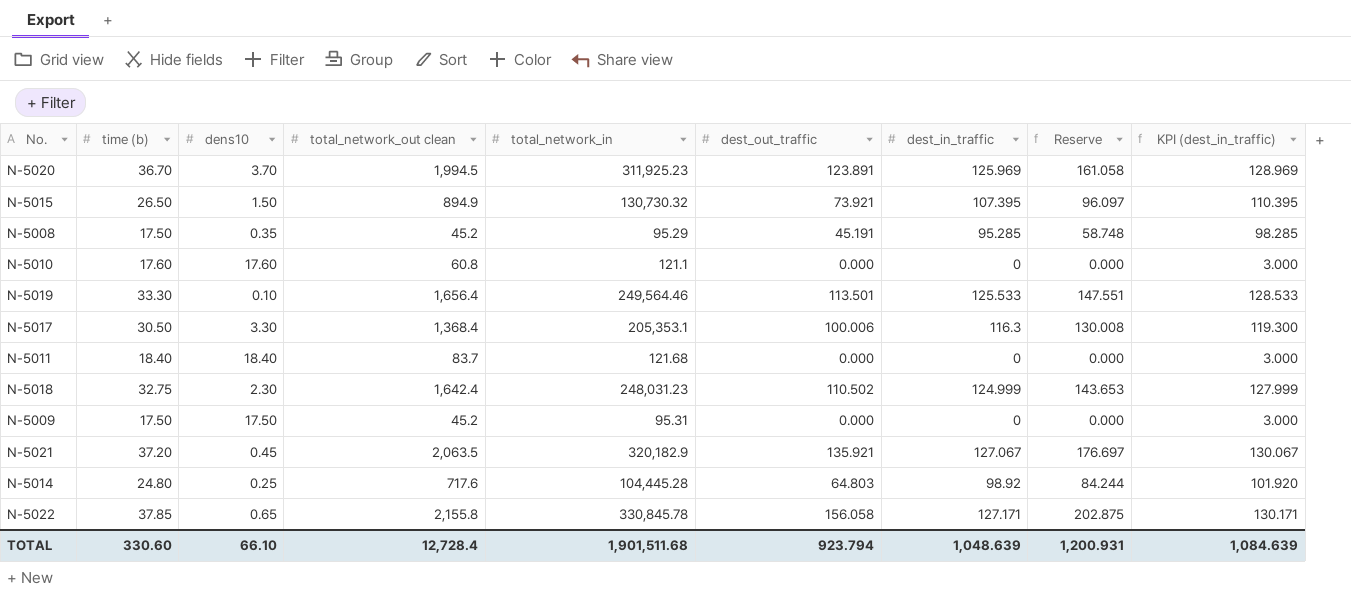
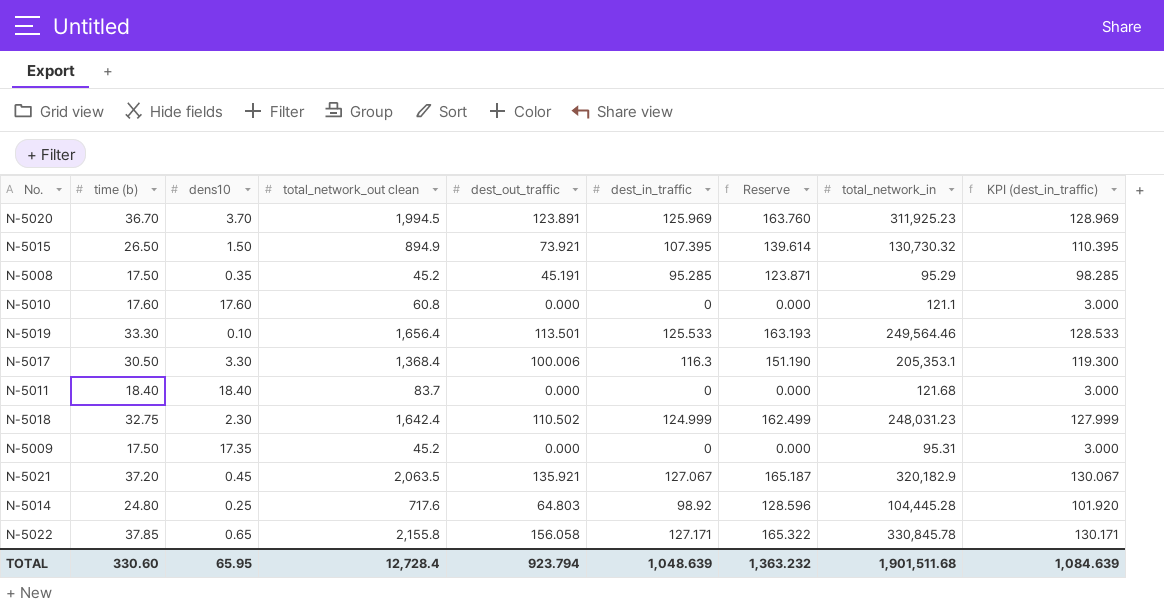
column Reserve | formula: [dest_out_traffic] * 1.3 -> [dest_in_traffic] * 1.3
column total_network_in | position: 5 -> 8
N-5009 | dens10: 17.50 -> 17.35
TOTAL | dens10: 66.10 -> 65.95
TOTAL | Reserve: 1,200.931 -> 1,363.232

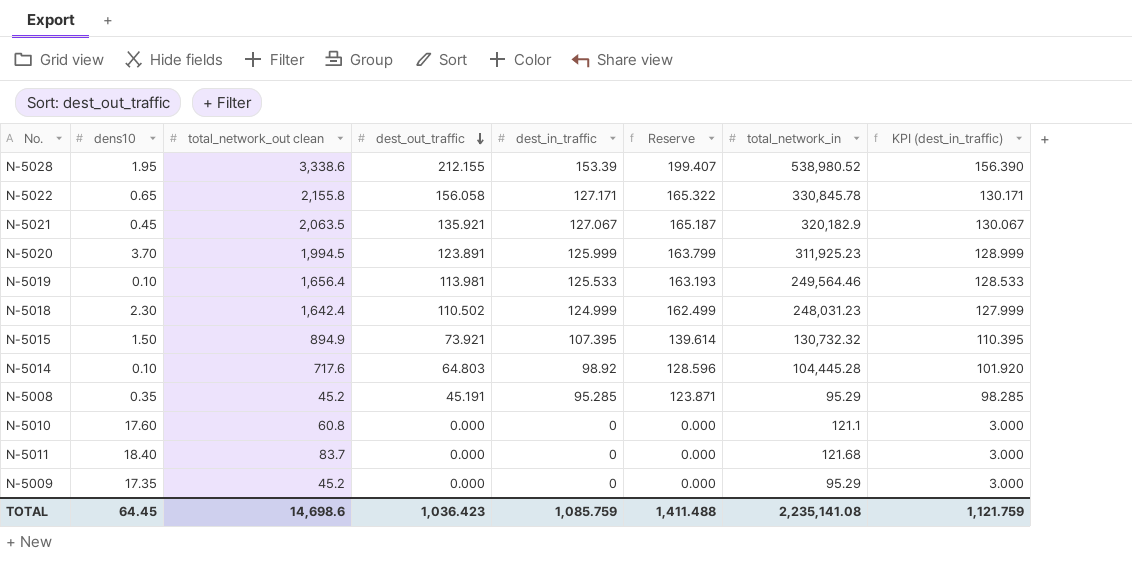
row order: none -> dest_out_traffic descending
column time (b) | position: 2 -> none
row N-5017: 30.50 | 3.30 | 1,368.4 | 100.006 | 116.3 | 151.190 | 205,353.1 | 119.300 -> none
row N-5028: none -> 1.95 | 3,338.6 | 212.155 | 153.39 | 199.407 | 538,980.52 | 156.390
N-5020 | dest_in_traffic: 125.969 -> 125.999
N-5020 | Reserve: 163.760 -> 163.799
N-5020 | KPI (dest_in_traffic): 128.969 -> 128.999
N-5019 | dest_out_traffic: 113.501 -> 113.981
N-5015 | total_network_in: 130,730.32 -> 130,732.32
N-5014 | dens10: 0.25 -> 0.10
N-5009 | total_network_in: 95.31 -> 95.29
TOTAL | dens10: 65.95 -> 64.45
TOTAL | total_network_out clean: 12,728.4 -> 14,698.6
TOTAL | dest_out_traffic: 923.794 -> 1,036.423
TOTAL | dest_in_traffic: 1,048.639 -> 1,085.759
TOTAL | Reserve: 1,363.232 -> 1,411.488
TOTAL | total_network_in: 1,901,511.68 -> 2,235,141.08
TOTAL | KPI (dest_in_traffic): 1,084.639 -> 1,121.759

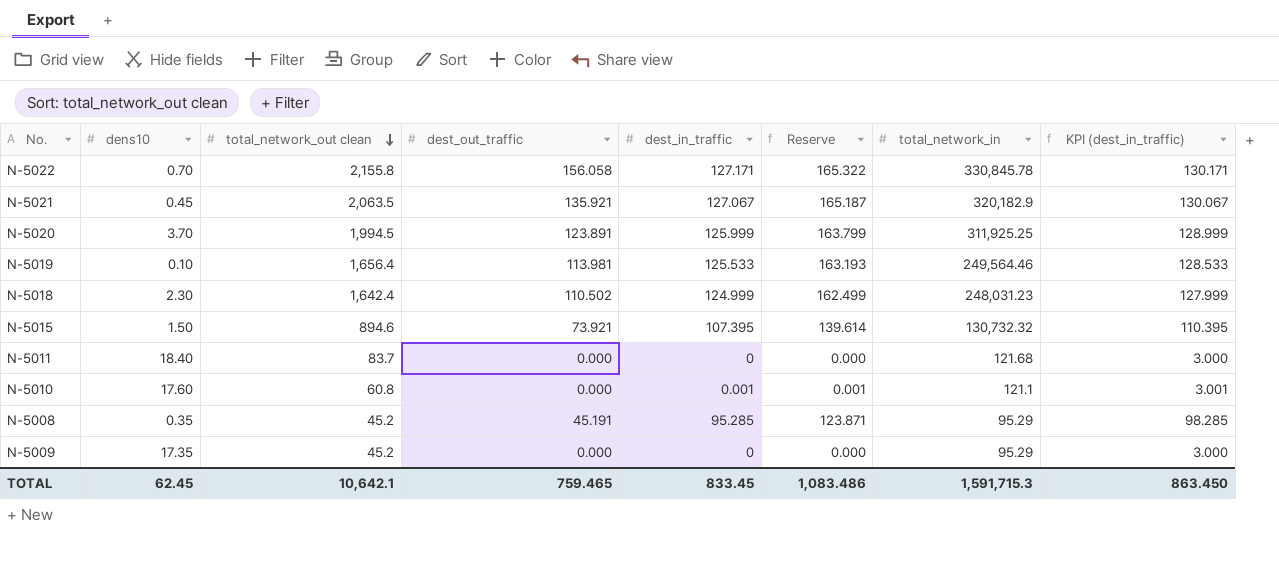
row order: dest_out_traffic descending -> total_network_out clean descending
row N-5028: 1.95 | 3,338.6 | 212.155 | 153.39 | 199.407 | 538,980.52 | 156.390 -> none
row N-5014: 0.10 | 717.6 | 64.803 | 98.92 | 128.596 | 104,445.28 | 101.920 -> none
N-5022 | dens10: 0.65 -> 0.70
N-5020 | total_network_in: 311,925.23 -> 311,925.25
N-5015 | total_network_out clean: 894.9 -> 894.6
N-5010 | dest_in_traffic: 0 -> 0.001
N-5010 | Reserve: 0.000 -> 0.001
N-5010 | KPI (dest_in_traffic): 3.000 -> 3.001
TOTAL | dens10: 64.45 -> 62.45
TOTAL | total_network_out clean: 14,698.6 -> 10,642.1
TOTAL | dest_out_traffic: 1,036.423 -> 759.465
TOTAL | dest_in_traffic: 1,085.759 -> 833.45
TOTAL | Reserve: 1,411.488 -> 1,083.486
TOTAL | total_network_in: 2,235,141.08 -> 1,591,715.3
TOTAL | KPI (dest_in_traffic): 1,121.759 -> 863.450

